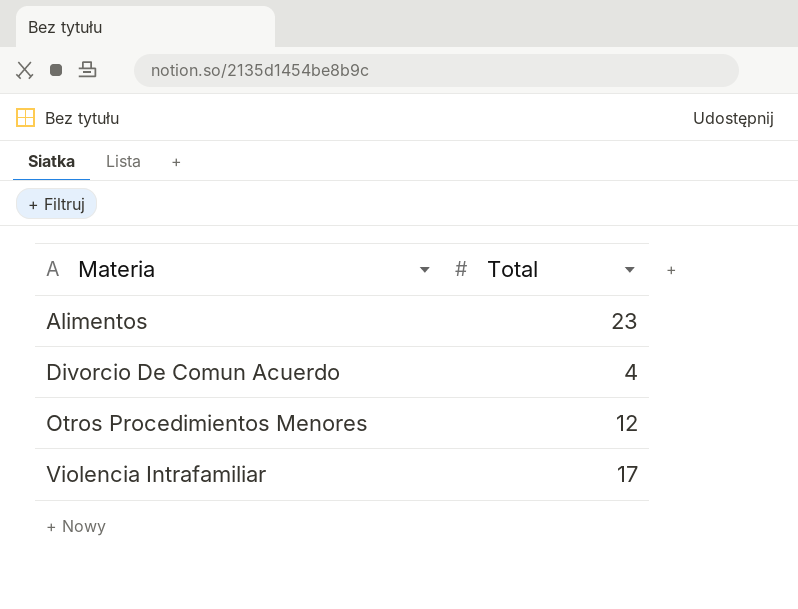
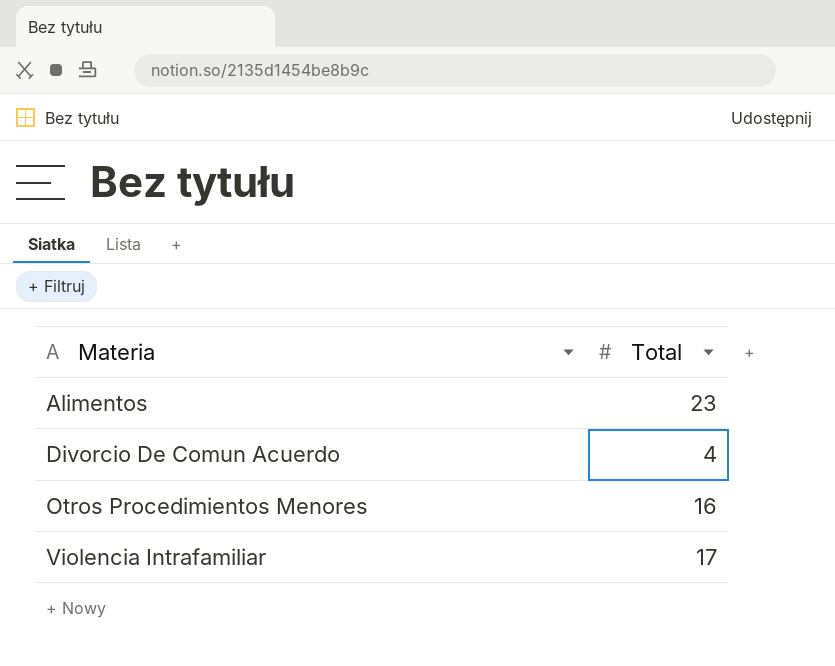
Otros Procedimientos Menores | Total: 12 -> 16

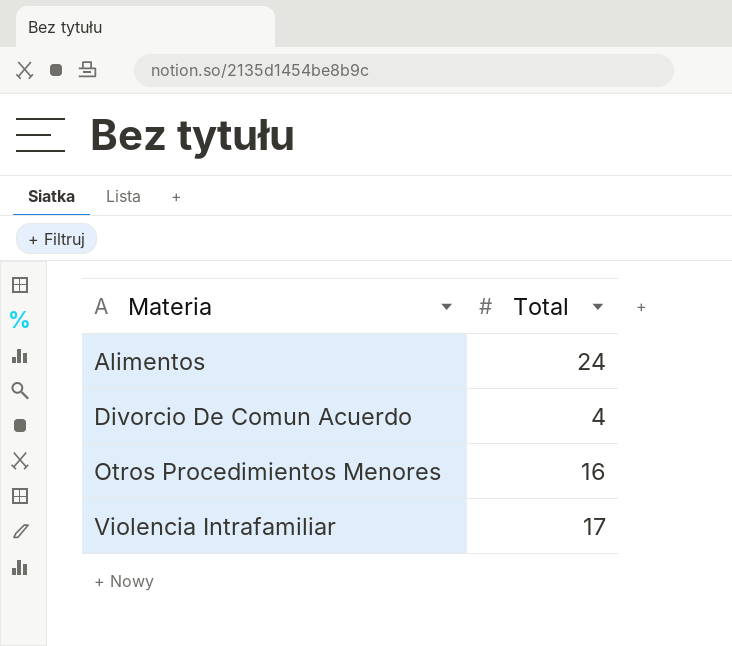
Alimentos | Total: 23 -> 24

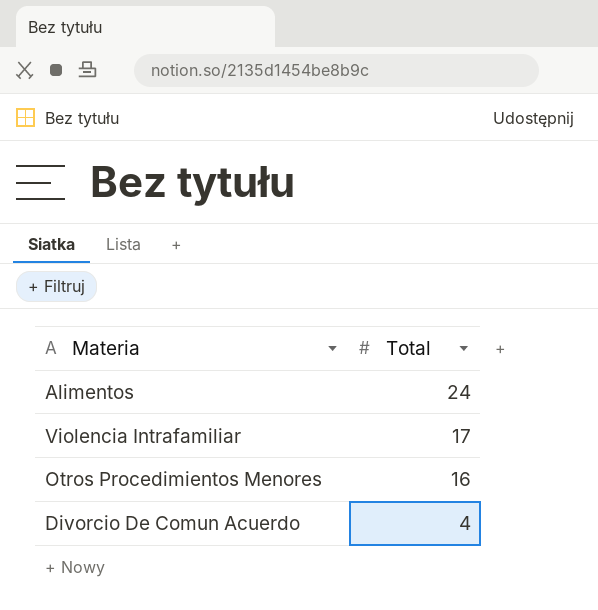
row order: Materia ascending -> Total descending

